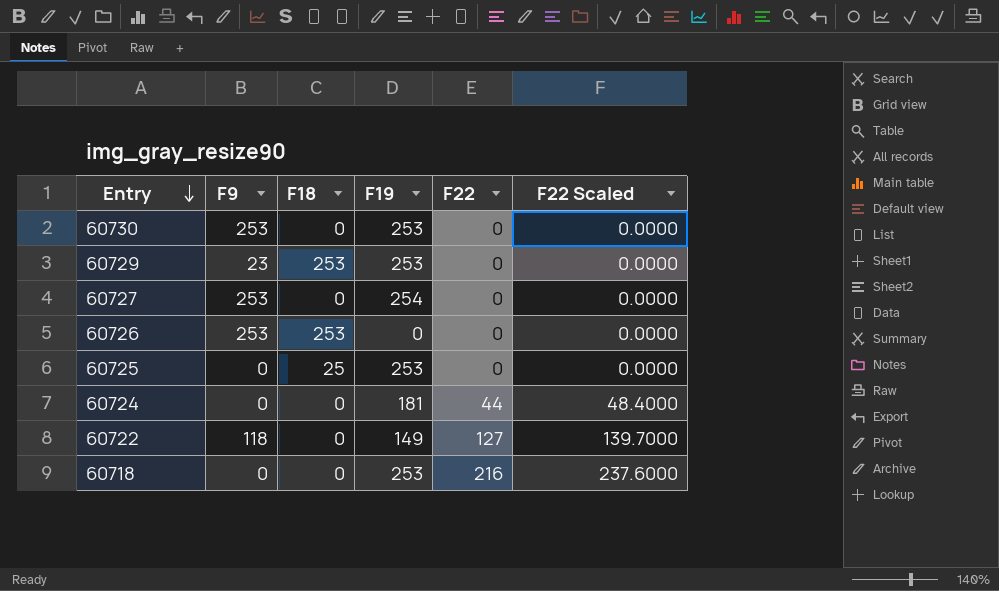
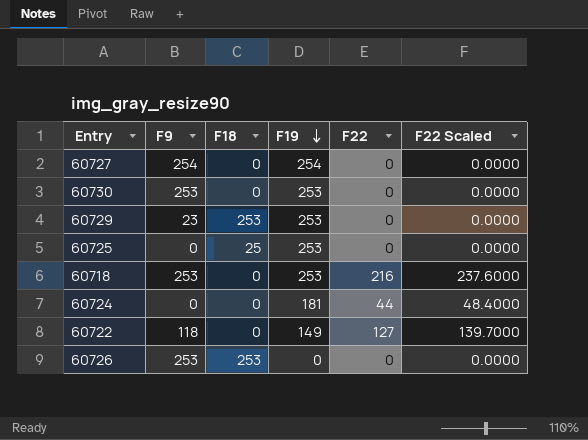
row order: Entry descending -> F19 descending
60727 | F9: 253 -> 254
60718 | F9: 0 -> 253

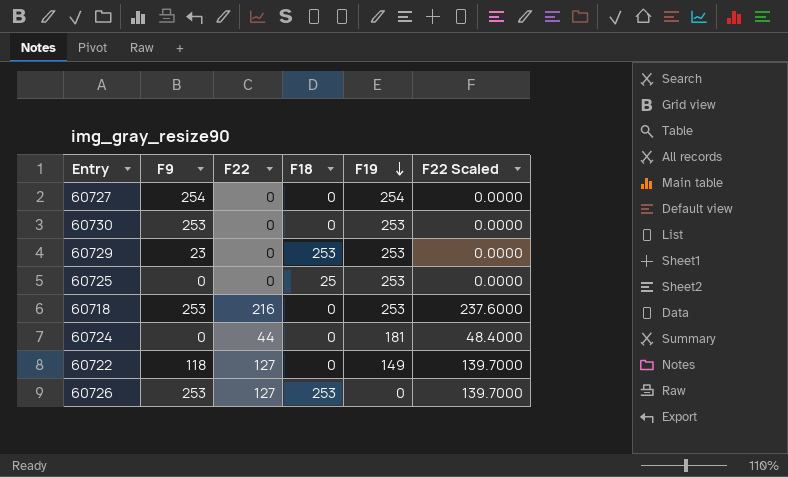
column F22 | position: 5 -> 3
60726 | F22: 0 -> 127
60726 | F22 Scaled: 0.0000 -> 139.7000

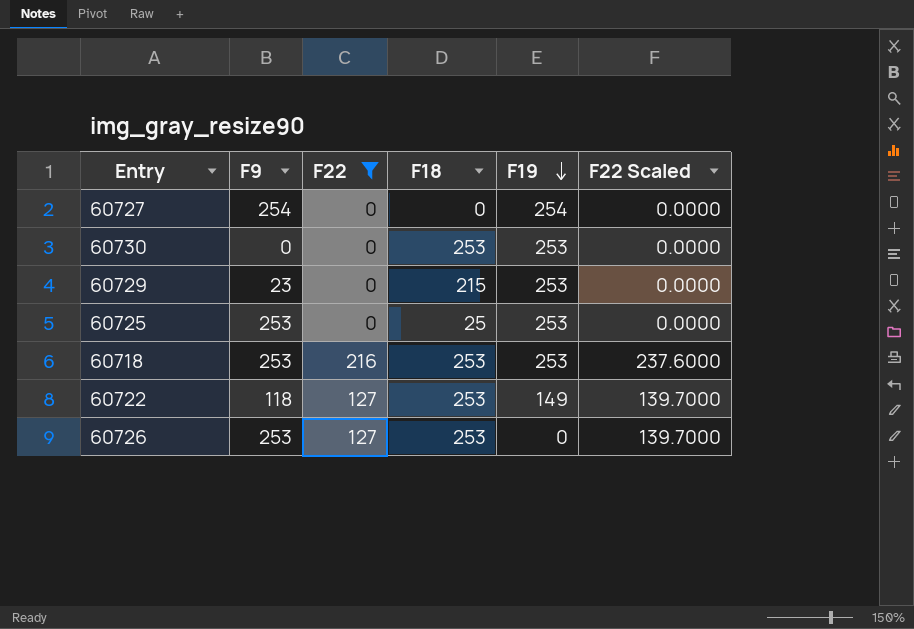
filter: none -> F22 != 44
60730 | F9: 253 -> 0
60730 | F18: 0 -> 253
60729 | F18: 253 -> 215
60725 | F9: 0 -> 253
60718 | F18: 0 -> 253
60722 | F18: 0 -> 253

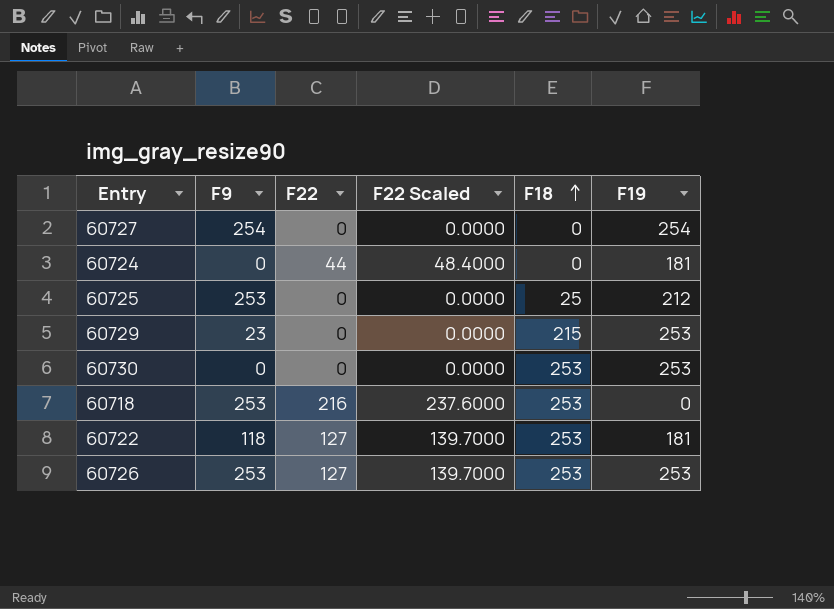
filter: F22 != 44 -> none
row order: F19 descending -> F18 ascending
column F22 Scaled | position: 6 -> 4
60725 | F19: 253 -> 212
60718 | F19: 253 -> 0
60722 | F19: 149 -> 181
60726 | F19: 0 -> 253

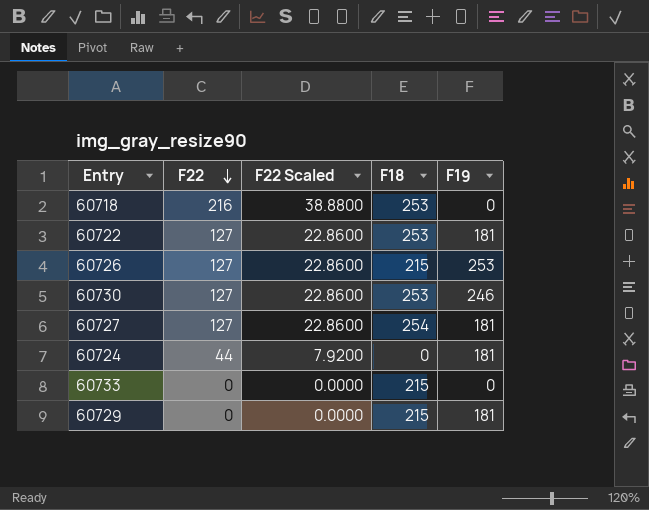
row order: F18 ascending -> F22 descending
column F9 | position: 2 -> none
column F22 Scaled | formula: [F22] * 1.1 -> [F22] * 0.18
row 60725: 253 | 0 | 0.0000 | 25 | 212 -> none
60726 | F18: 253 -> 215
60730 | F22: 0 -> 127
60730 | F19: 253 -> 246
60727 | F22: 0 -> 127
60727 | F18: 0 -> 254
60727 | F19: 254 -> 181
row 60733: none -> 0 | 0.0000 | 215 | 0
60729 | F19: 253 -> 181

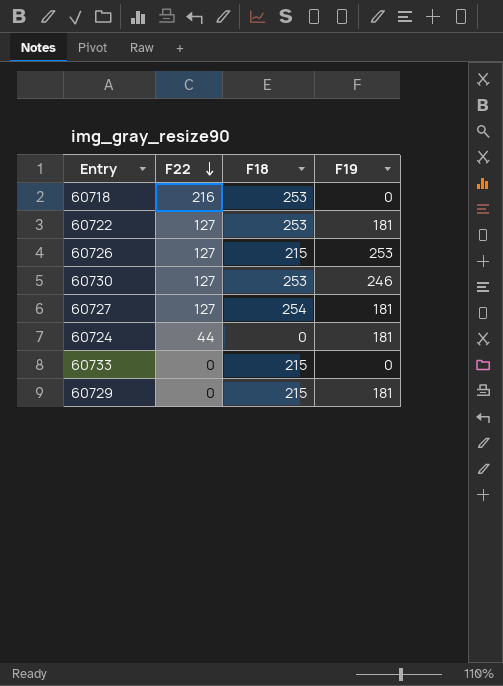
column F22 Scaled | formula: [F22] * 0.18 -> none

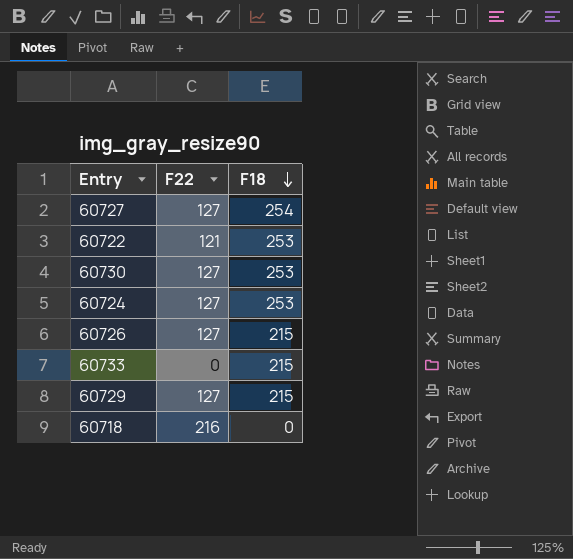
row order: F22 descending -> F18 descending
column F19 | position: 4 -> none
60722 | F22: 127 -> 121
60724 | F22: 44 -> 127
60724 | F18: 0 -> 253
60729 | F22: 0 -> 127
60718 | F18: 253 -> 0

